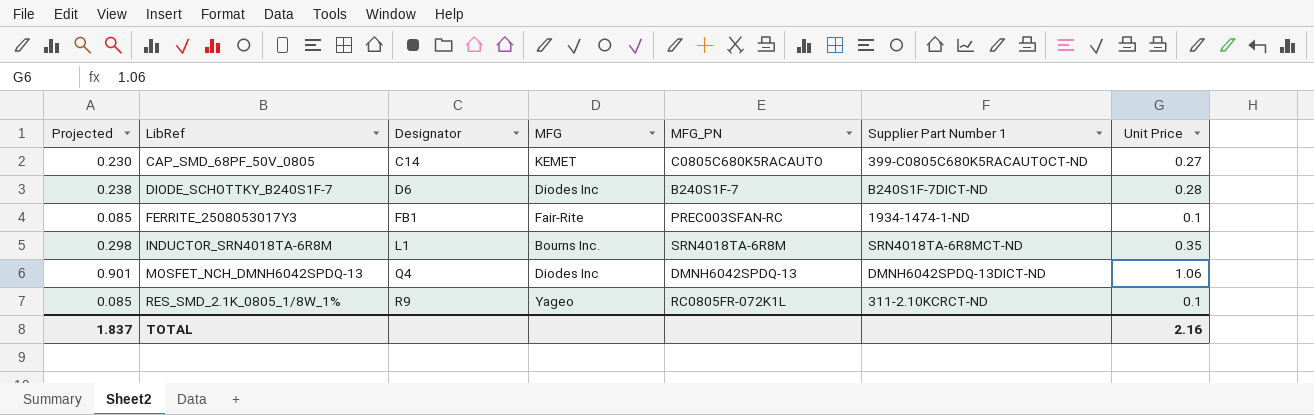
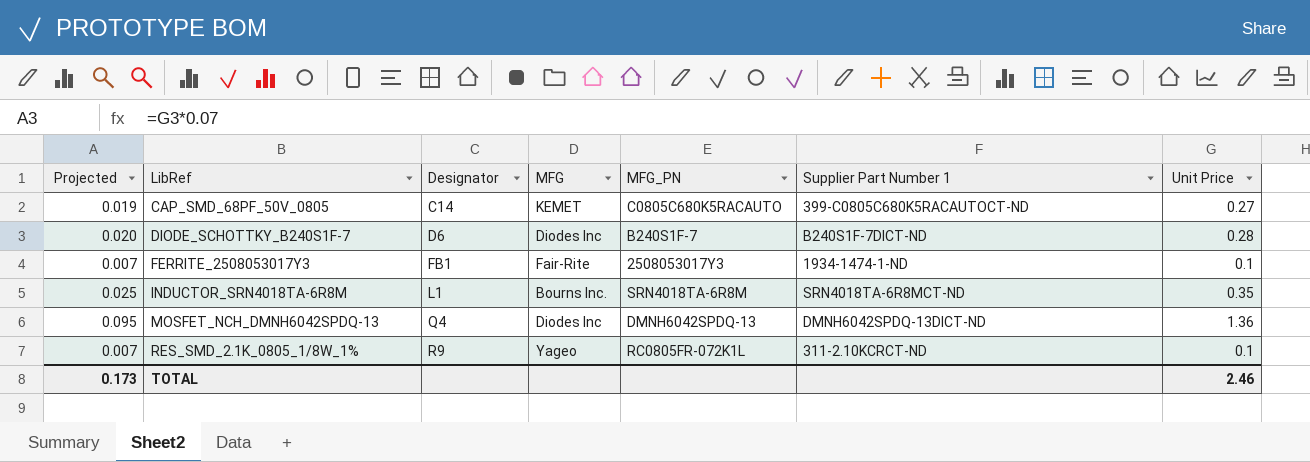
column Projected | formula: [Unit Price] * 0.85 -> [Unit Price] * 0.07
FERRITE_2508053017Y3 | MFG_PN: PREC003SFAN-RC -> 2508053017Y3
MOSFET_NCH_DMNH6042SPDQ-13 | Unit Price: 1.06 -> 1.36
TOTAL | Projected: 1.837 -> 0.173
TOTAL | Unit Price: 2.16 -> 2.46

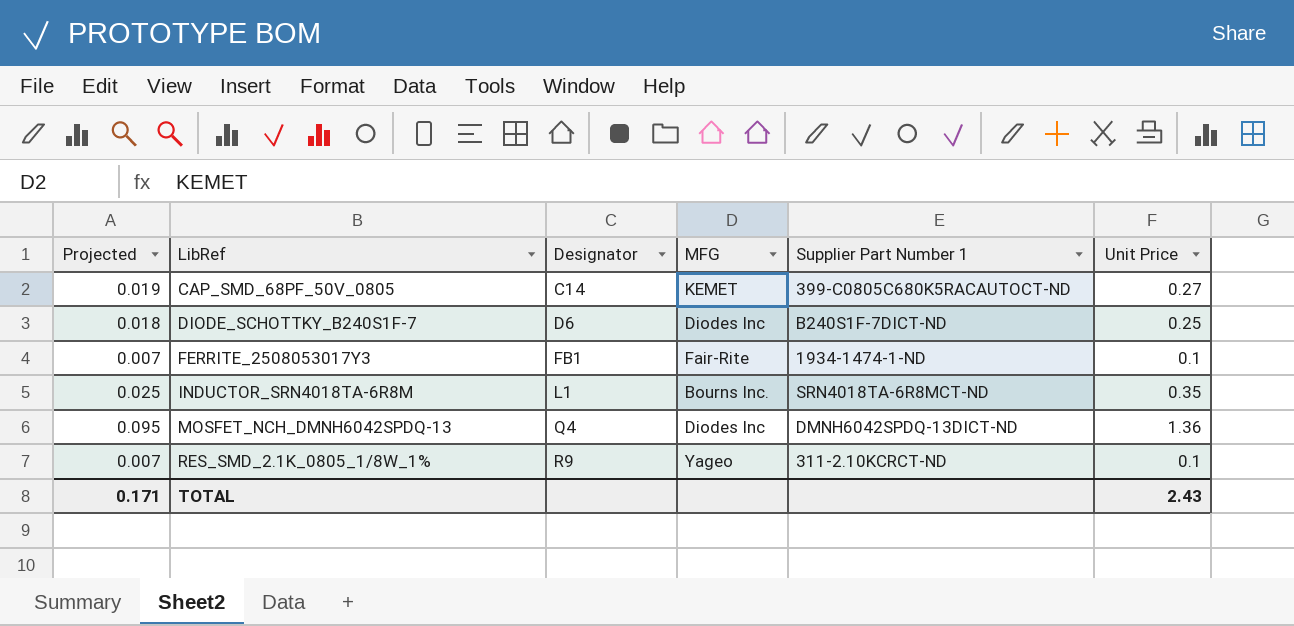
column MFG_PN | position: 5 -> none
DIODE_SCHOTTKY_B240S1F-7 | Projected: 0.020 -> 0.018
DIODE_SCHOTTKY_B240S1F-7 | Unit Price: 0.28 -> 0.25
TOTAL | Projected: 0.173 -> 0.171
TOTAL | Unit Price: 2.46 -> 2.43

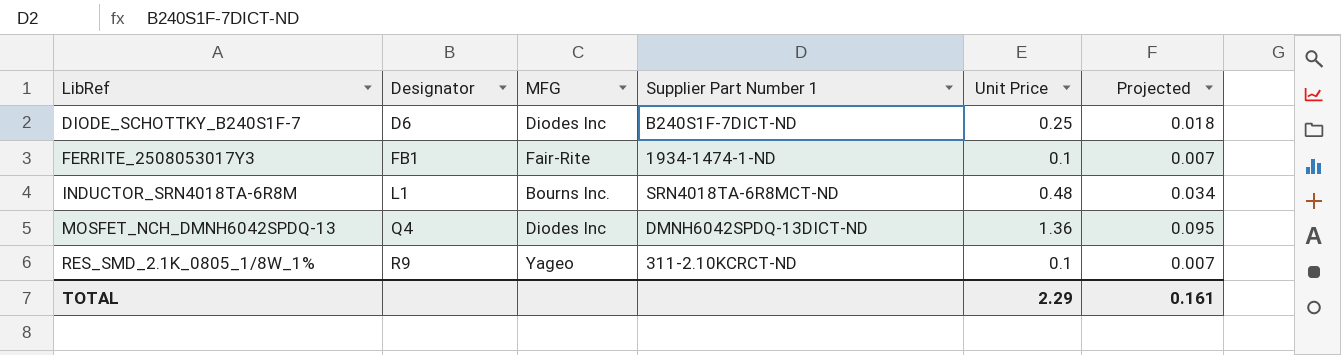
column Projected | position: 1 -> 6
row CAP_SMD_68PF_50V_0805: 0.019 | C14 | KEMET | 399-C0805C680K5RACAUTOCT-ND | 0.27 -> none
INDUCTOR_SRN4018TA-6R8M | Unit Price: 0.35 -> 0.48
INDUCTOR_SRN4018TA-6R8M | Projected: 0.025 -> 0.034
TOTAL | Unit Price: 2.43 -> 2.29
TOTAL | Projected: 0.171 -> 0.161

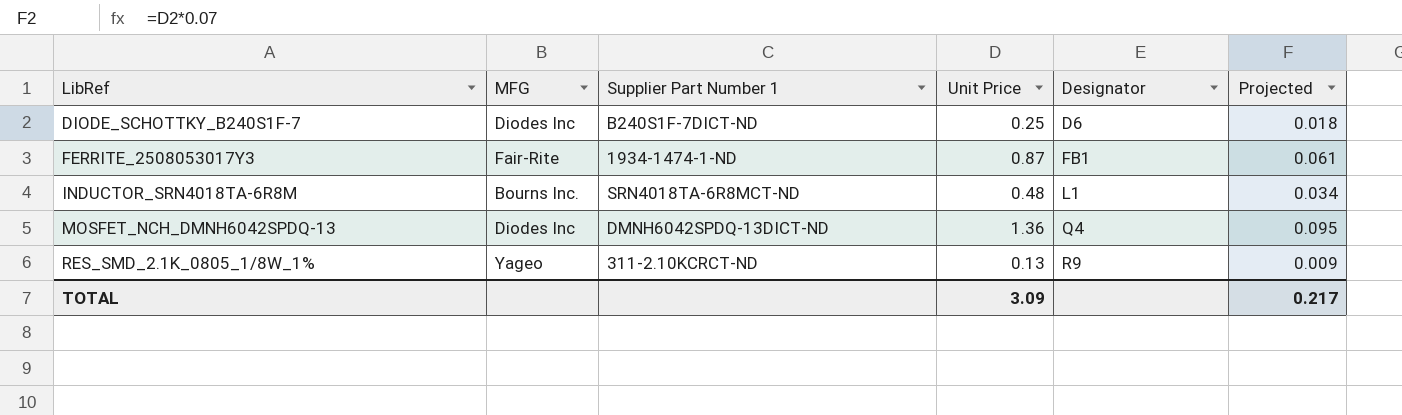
column Designator | position: 2 -> 5
FERRITE_2508053017Y3 | Unit Price: 0.1 -> 0.87
FERRITE_2508053017Y3 | Projected: 0.007 -> 0.061
RES_SMD_2.1K_0805_1/8W_1% | Unit Price: 0.1 -> 0.13
RES_SMD_2.1K_0805_1/8W_1% | Projected: 0.007 -> 0.009
TOTAL | Unit Price: 2.29 -> 3.09
TOTAL | Projected: 0.161 -> 0.217

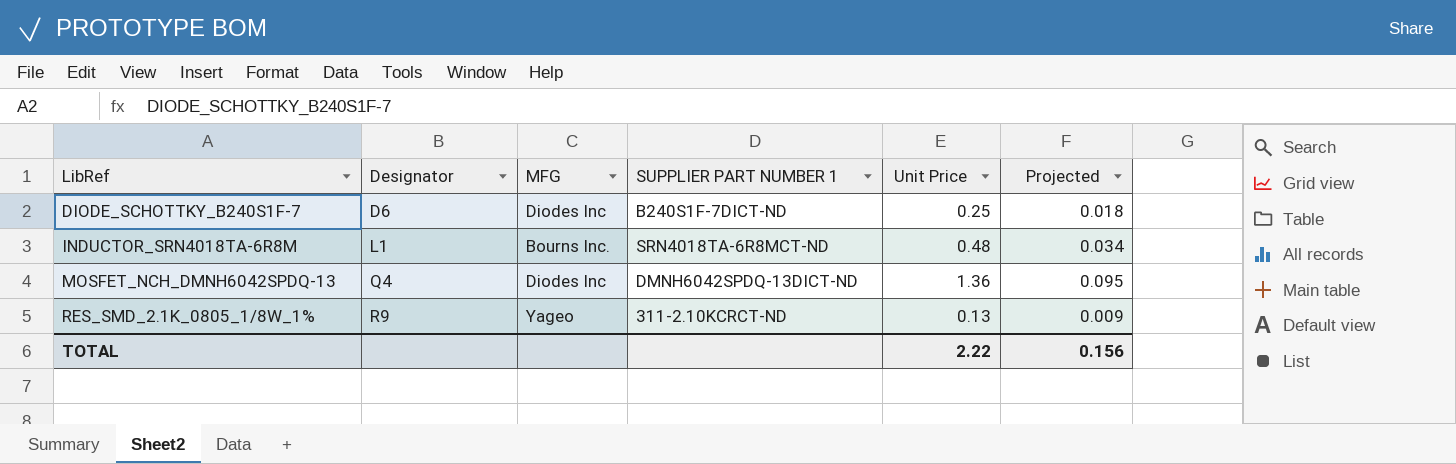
column Designator | position: 5 -> 2
column name: Supplier Part Number 1 -> SUPPLIER PART NUMBER 1
row FERRITE_2508053017Y3: Fair-Rite | 1934-1474-1-ND | 0.87 | FB1 | 0.061 -> none
TOTAL | Unit Price: 3.09 -> 2.22
TOTAL | Projected: 0.217 -> 0.156

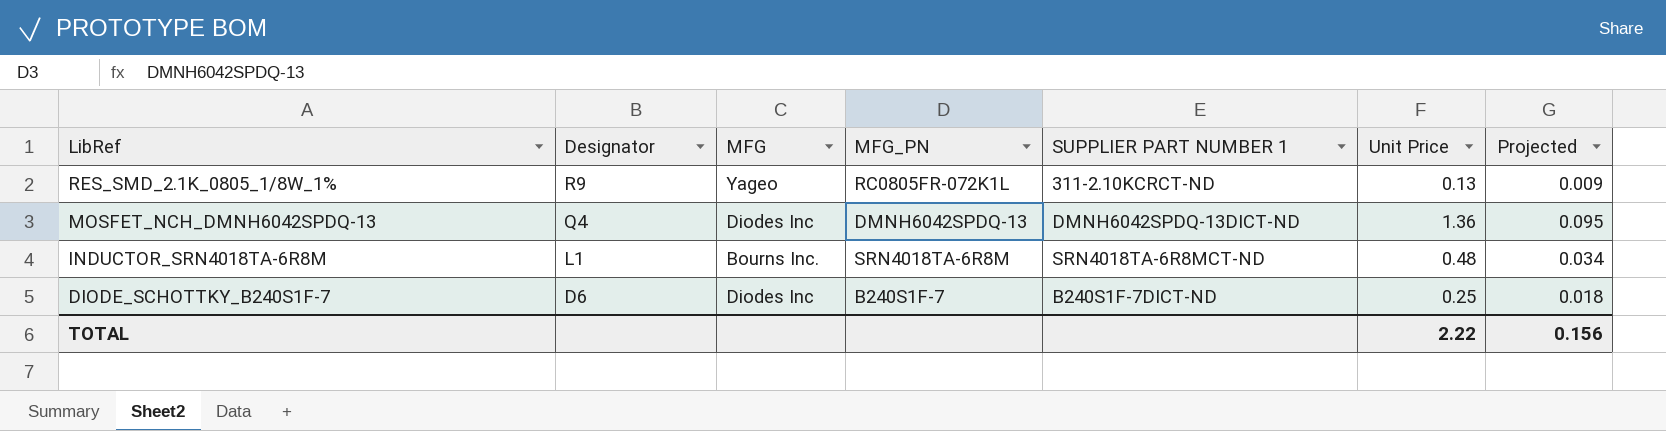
row order: LibRef ascending -> LibRef descending
column MFG_PN | position: none -> 4

